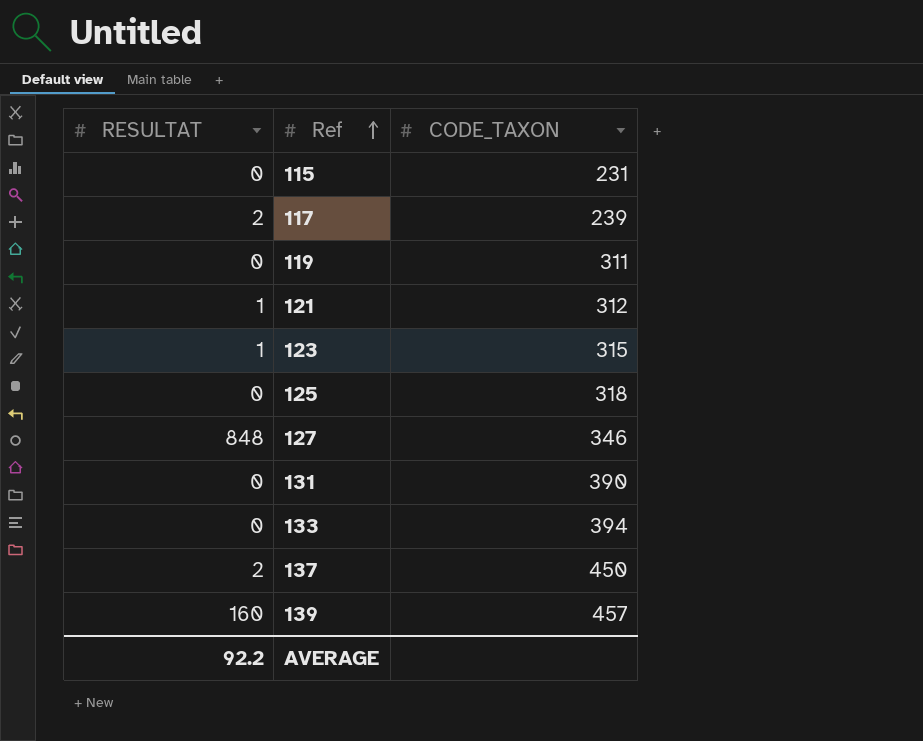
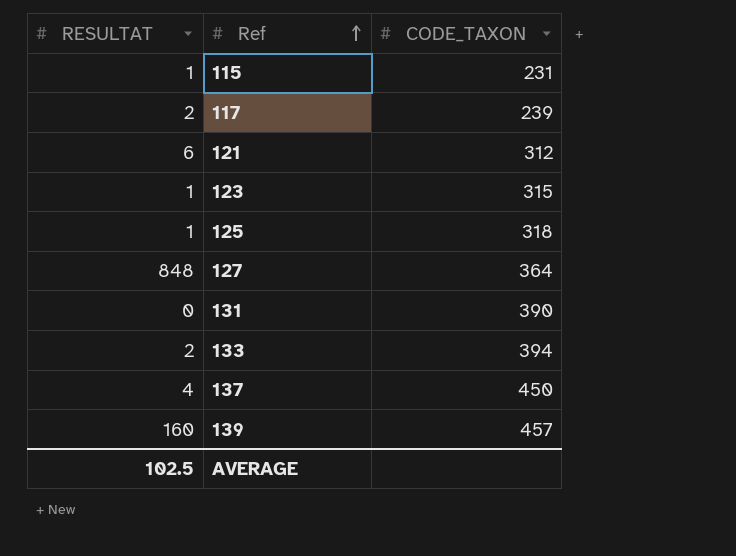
row 119: 0 | 311 -> none
115 | RESULTAT: 0 -> 1
121 | RESULTAT: 1 -> 6
125 | RESULTAT: 0 -> 1
127 | CODE_TAXON: 346 -> 364
133 | RESULTAT: 0 -> 2
137 | RESULTAT: 2 -> 4
AVERAGE | RESULTAT: 92.2 -> 102.5

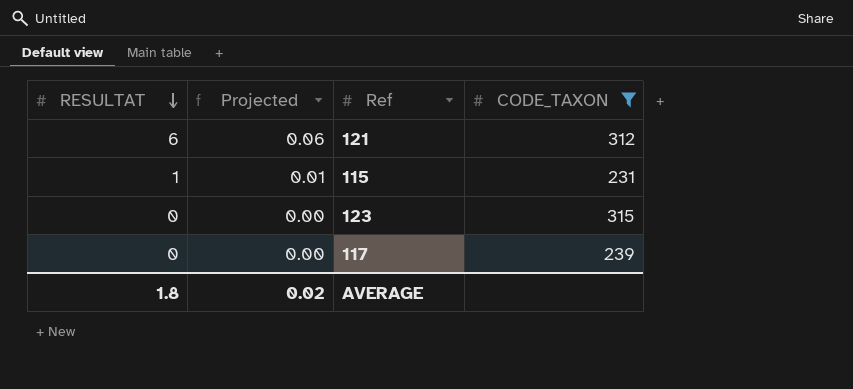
filter: none -> CODE_TAXON <= 315
row order: Ref ascending -> RESULTAT descending
column Projected | formula: none -> [RESULTAT] * 0.01
123 | RESULTAT: 1 -> 0
117 | RESULTAT: 2 -> 0
AVERAGE | RESULTAT: 102.5 -> 1.8

